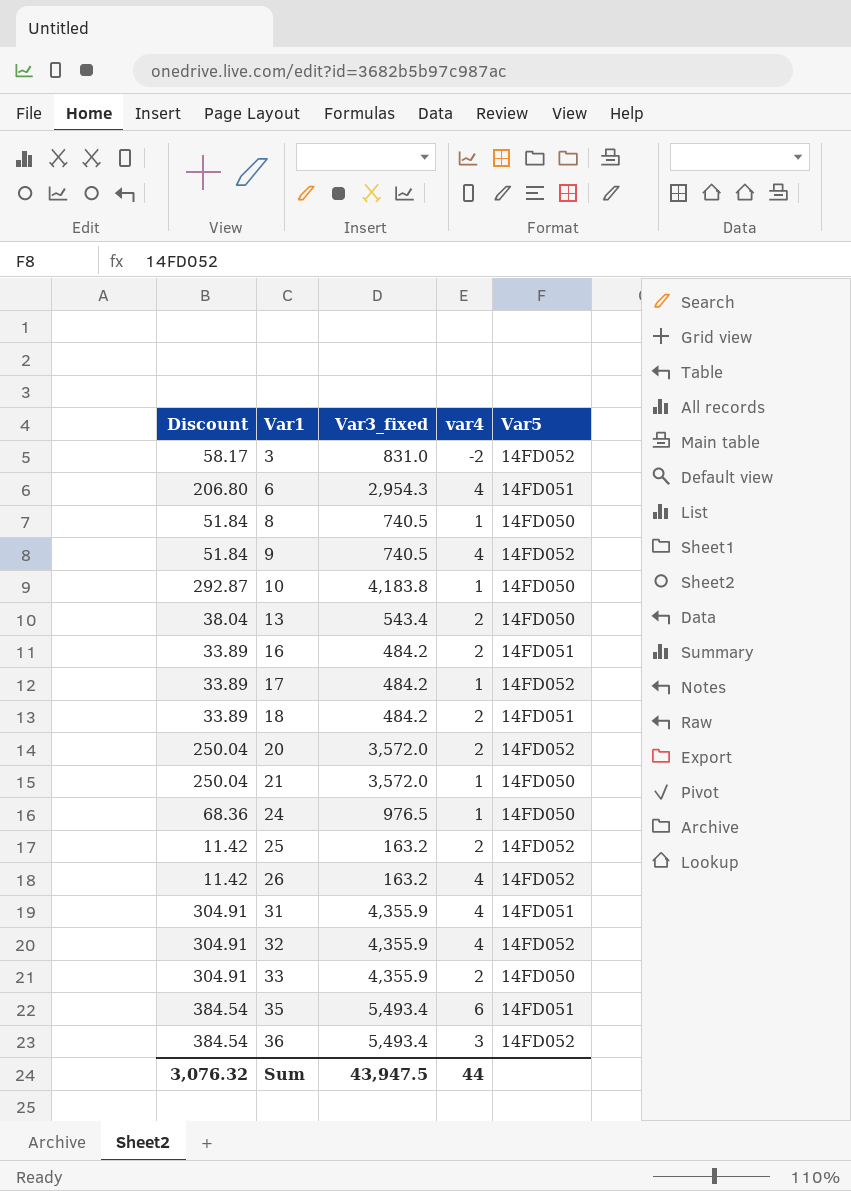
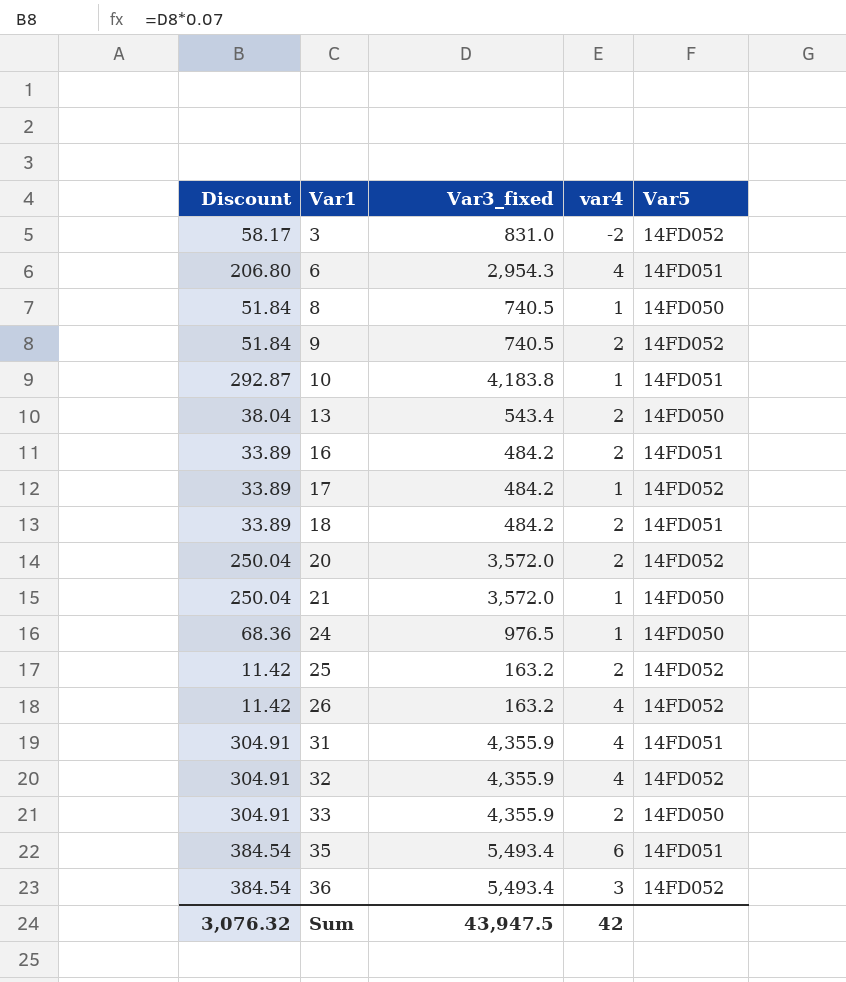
9 | var4: 4 -> 2
10 | Var5: 14FD050 -> 14FD051
Sum | var4: 44 -> 42

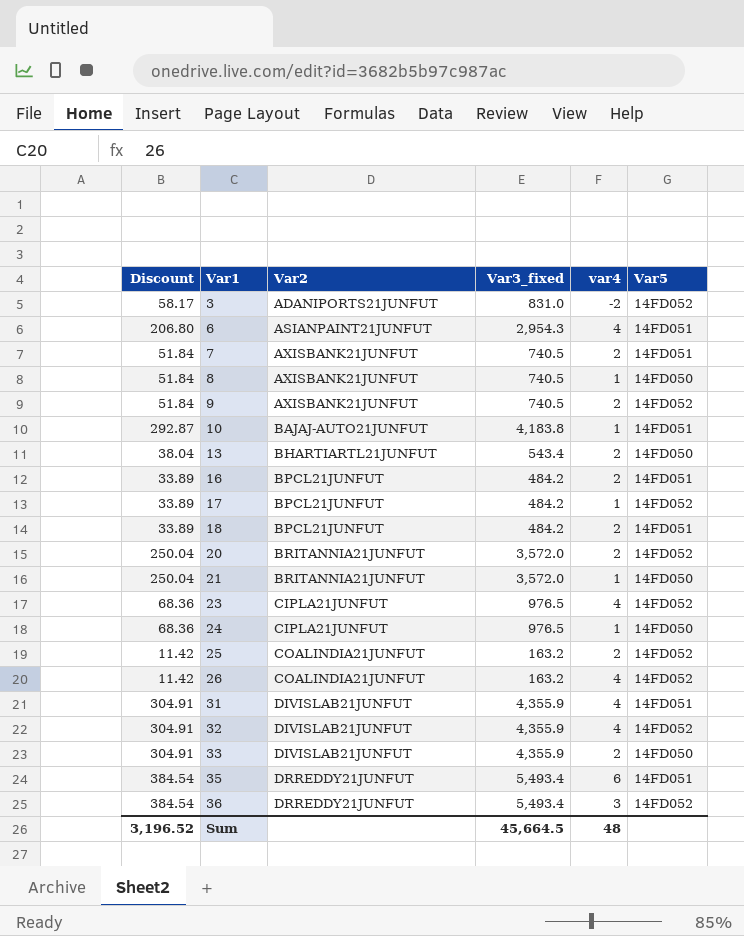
column Var2 | position: none -> 3
row 7: none -> 51.84 | AXISBANK21JUNFUT | 740.5 | 2 | 14FD051
row 23: none -> 68.36 | CIPLA21JUNFUT | 976.5 | 4 | 14FD052
Sum | Discount: 3,076.32 -> 3,196.52
Sum | Var3_fixed: 43,947.5 -> 45,664.5
Sum | var4: 42 -> 48

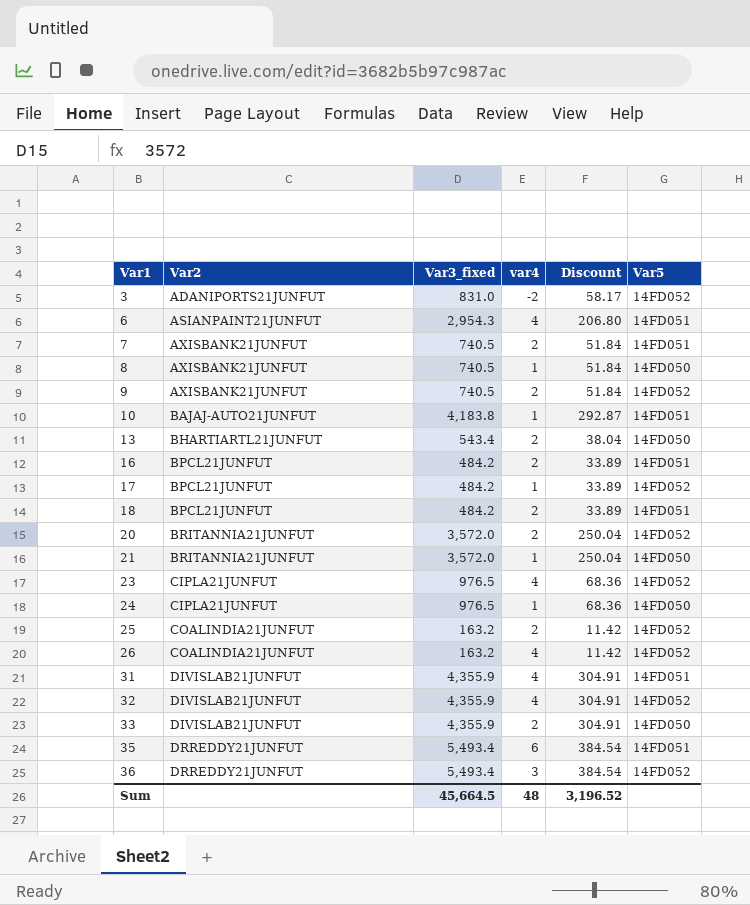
column Discount | position: 1 -> 5

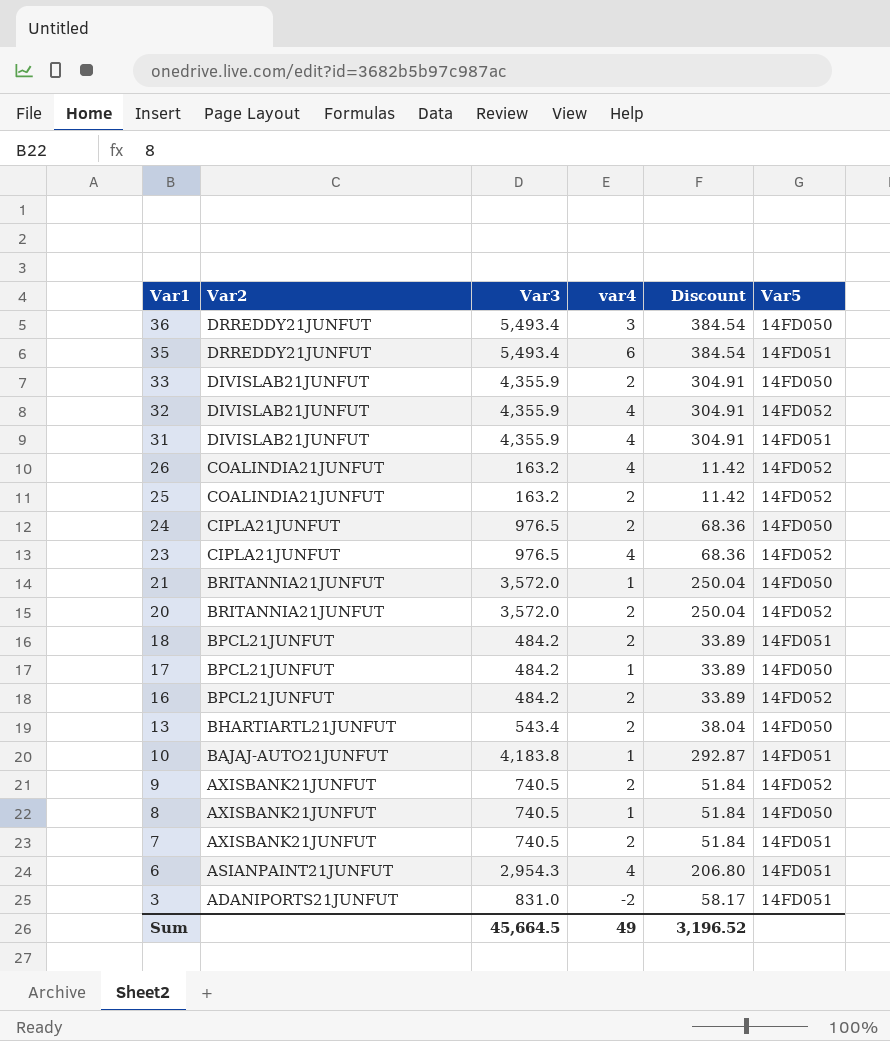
row order: Var1 ascending -> Var1 descending
column name: Var3_fixed -> Var3
36 | Var5: 14FD052 -> 14FD050
24 | var4: 1 -> 2
17 | Var5: 14FD052 -> 14FD050
16 | Var5: 14FD051 -> 14FD052
3 | Var5: 14FD052 -> 14FD051
Sum | var4: 48 -> 49

